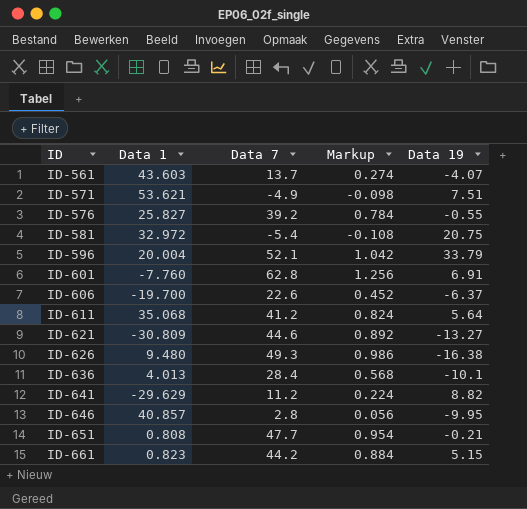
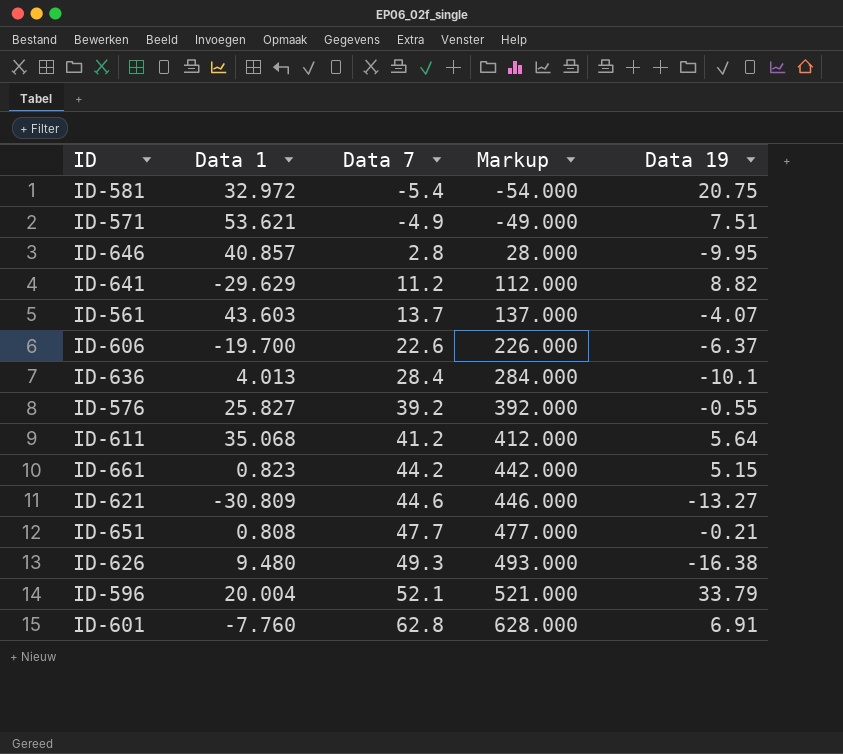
row order: ID ascending -> Data 7 ascending
column Markup | formula: [Data 7] * 0.02 -> [Data 7] * 10

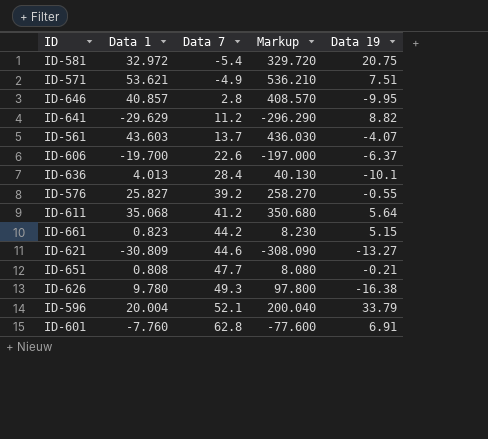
column Markup | formula: [Data 7] * 10 -> [Data 1] * 10
ID-626 | Data 1: 9.480 -> 9.780

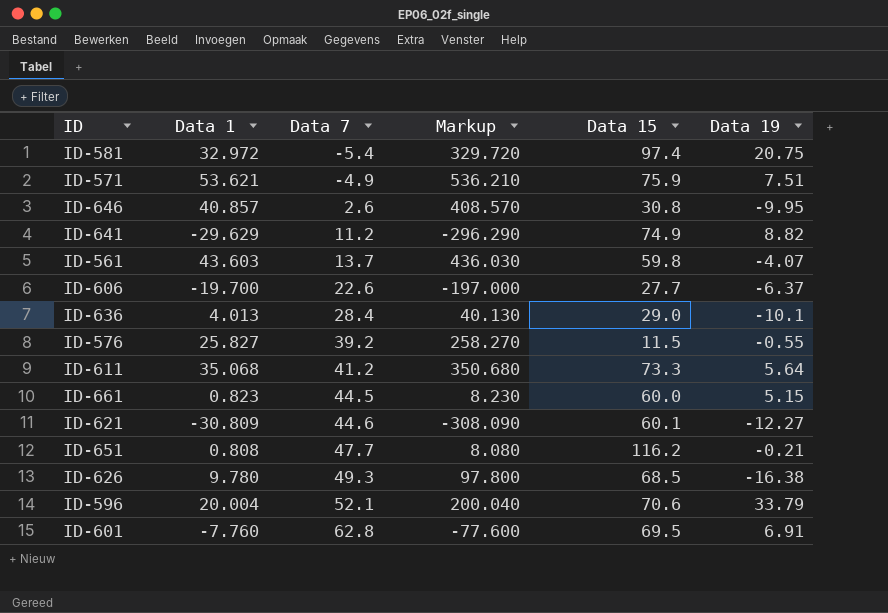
column Data 15 | position: none -> 5
ID-646 | Data 7: 2.8 -> 2.6
ID-661 | Data 7: 44.2 -> 44.5
ID-621 | Data 19: -13.27 -> -12.27

